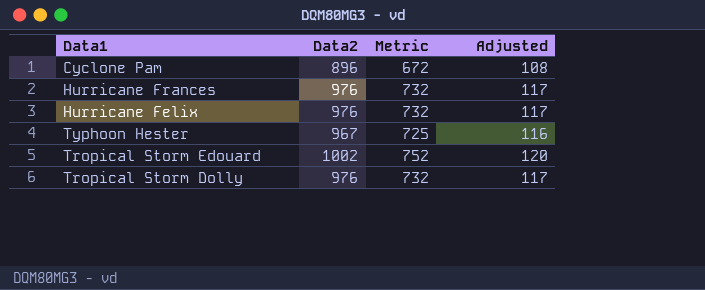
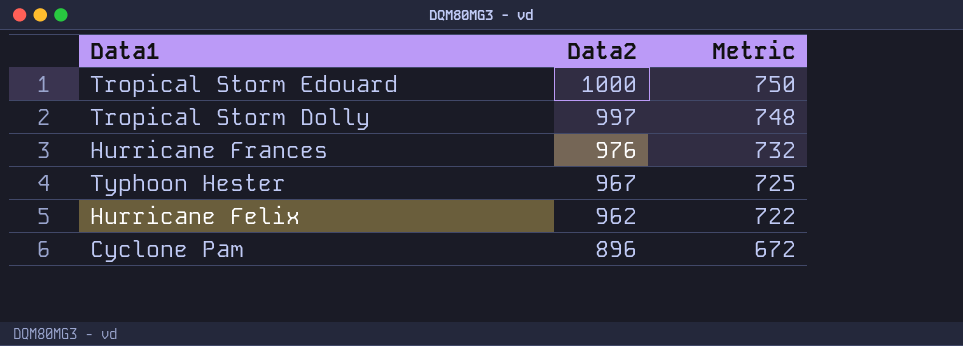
row order: none -> Data2 descending
column Adjusted | formula: [Data2] * 0.12 -> none
Tropical Storm Edouard | Data2: 1002 -> 1000
Tropical Storm Edouard | Metric: 752 -> 750
Tropical Storm Dolly | Data2: 976 -> 997
Tropical Storm Dolly | Metric: 732 -> 748
Hurricane Felix | Data2: 976 -> 962
Hurricane Felix | Metric: 732 -> 722

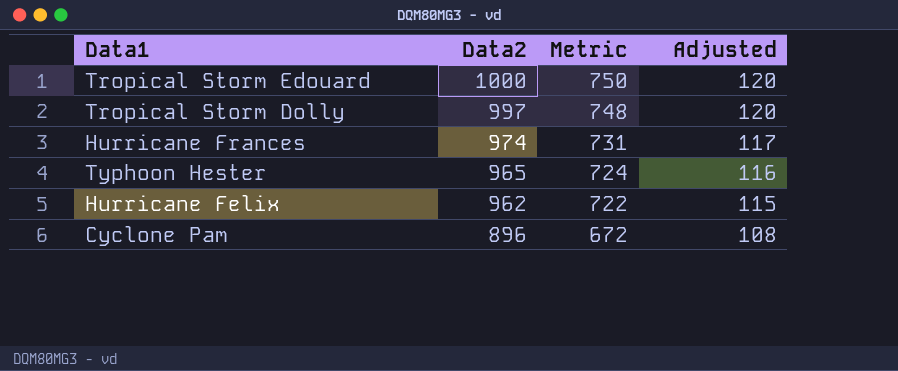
column Adjusted | formula: none -> [Data2] * 0.12
Hurricane Frances | Data2: 976 -> 974
Hurricane Frances | Metric: 732 -> 731
Typhoon Hester | Data2: 967 -> 965
Typhoon Hester | Metric: 725 -> 724

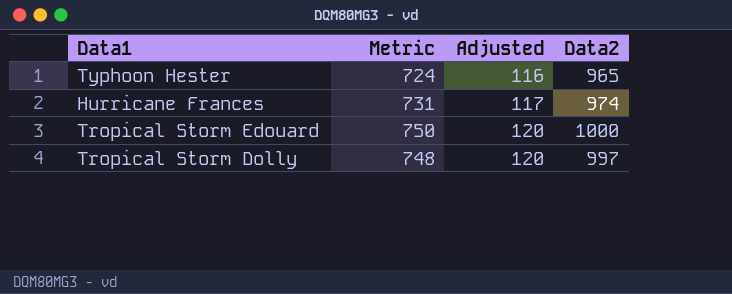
row order: Data2 descending -> Adjusted ascending
column Data2 | position: 2 -> 4
row Hurricane Felix: 962 | 722 | 115 -> none
row Cyclone Pam: 896 | 672 | 108 -> none

